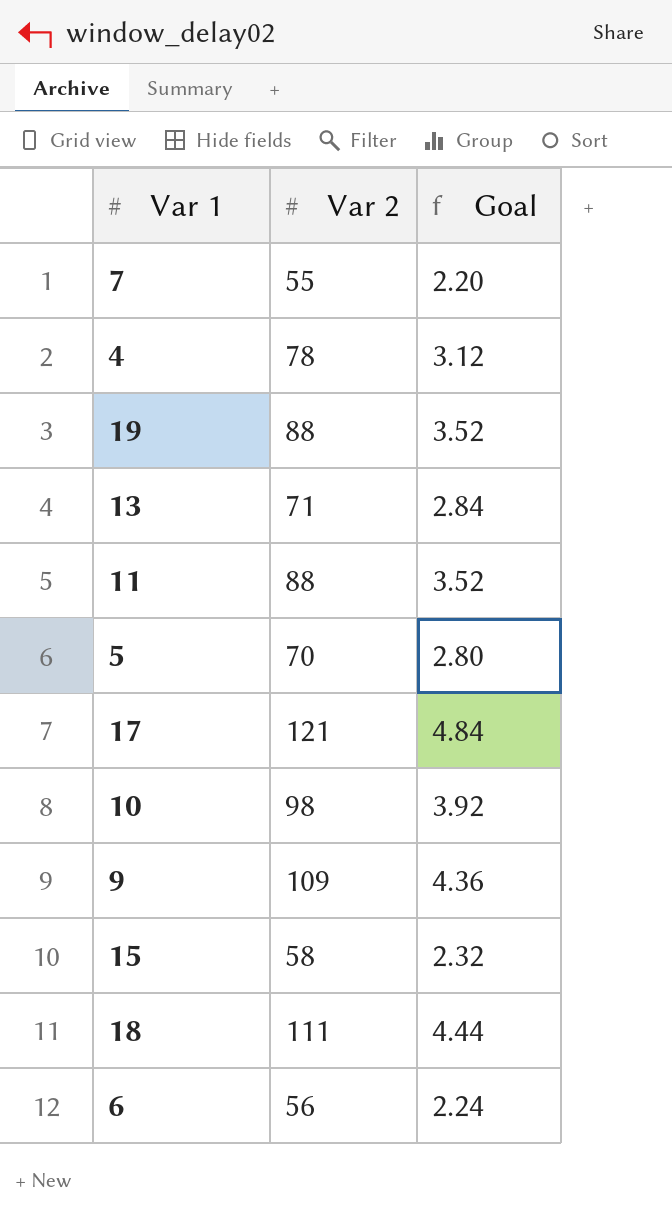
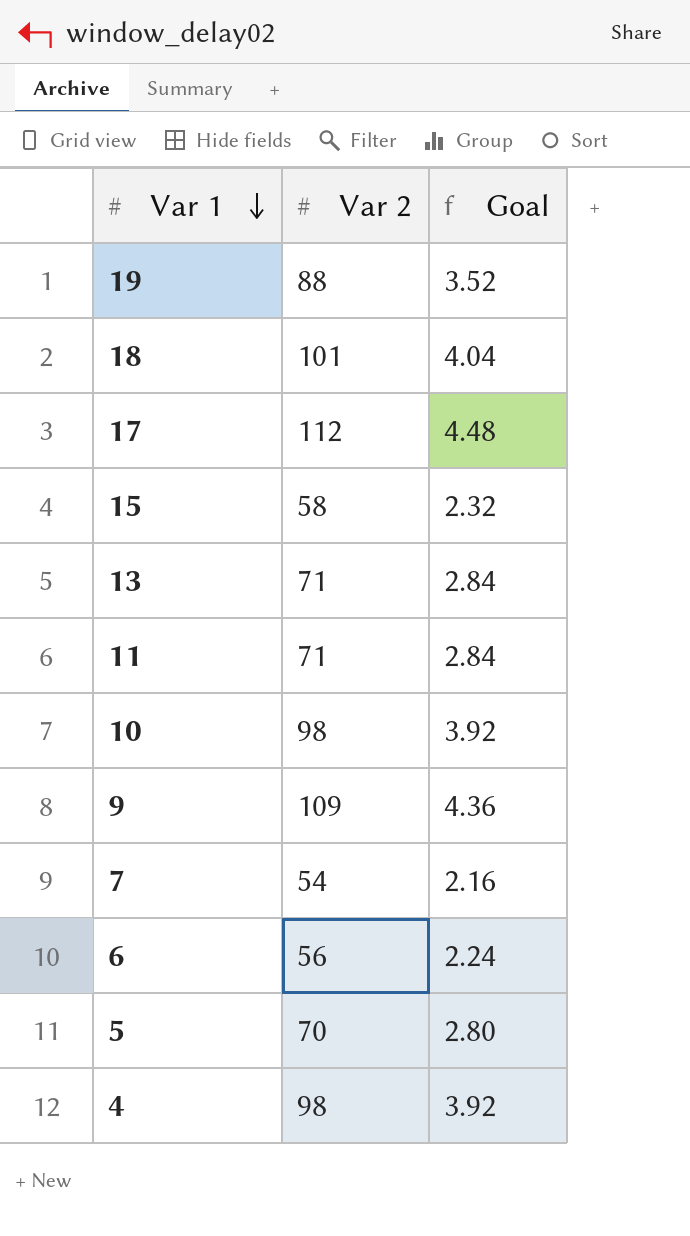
row order: none -> Var 1 descending
18 | Var 2: 111 -> 101
18 | Goal: 4.44 -> 4.04
17 | Var 2: 121 -> 112
17 | Goal: 4.84 -> 4.48
11 | Var 2: 88 -> 71
11 | Goal: 3.52 -> 2.84
7 | Var 2: 55 -> 54
7 | Goal: 2.20 -> 2.16
4 | Var 2: 78 -> 98
4 | Goal: 3.12 -> 3.92

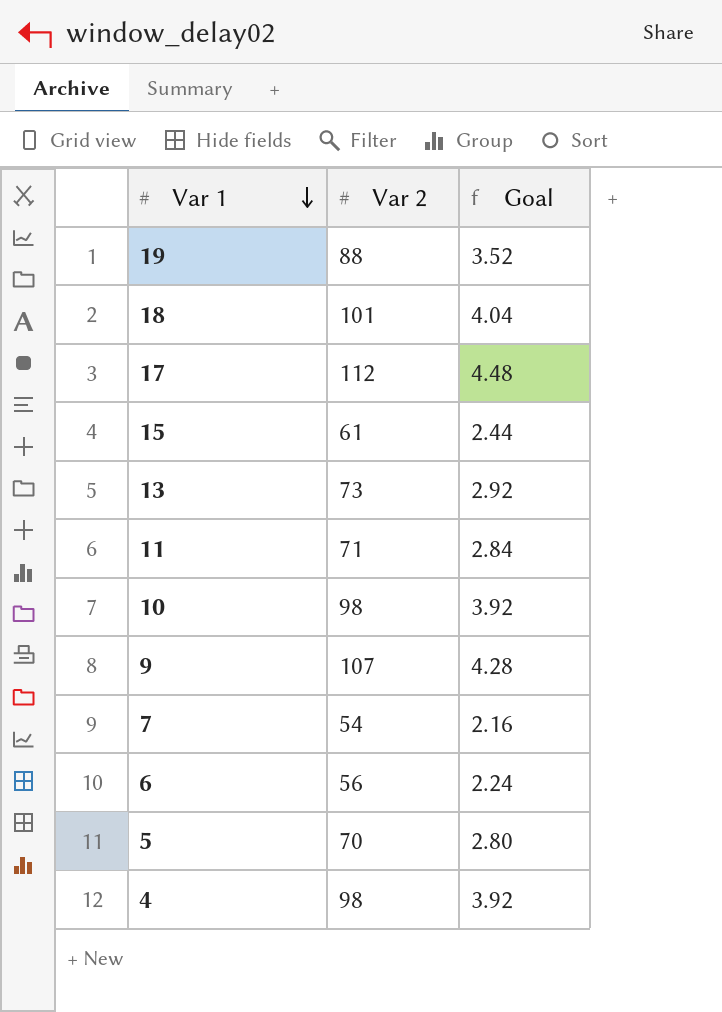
15 | Var 2: 58 -> 61
15 | Goal: 2.32 -> 2.44
13 | Var 2: 71 -> 73
13 | Goal: 2.84 -> 2.92
9 | Var 2: 109 -> 107
9 | Goal: 4.36 -> 4.28

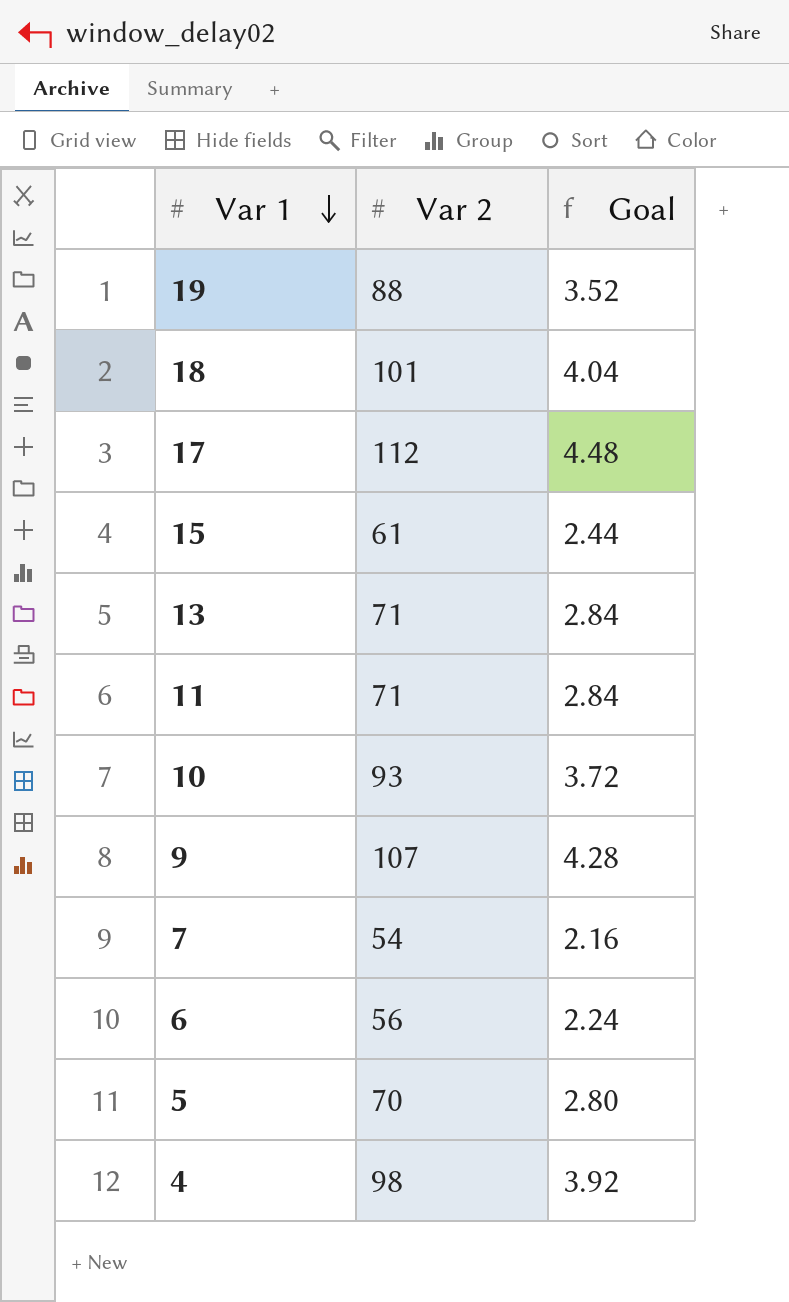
13 | Var 2: 73 -> 71
13 | Goal: 2.92 -> 2.84
10 | Var 2: 98 -> 93
10 | Goal: 3.92 -> 3.72

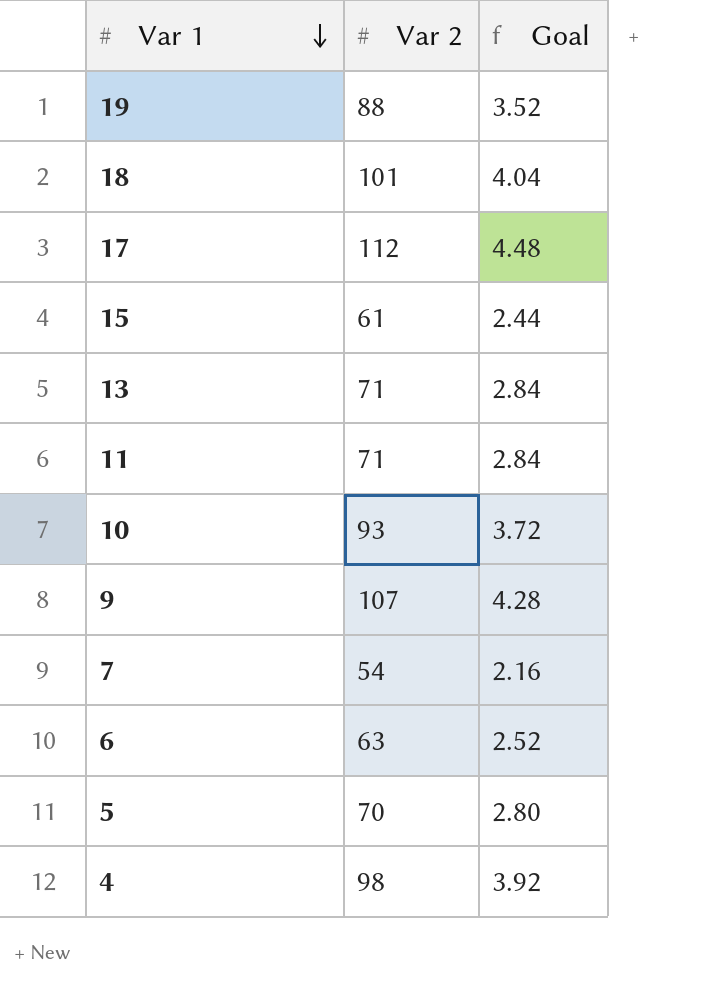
6 | Var 2: 56 -> 63
6 | Goal: 2.24 -> 2.52

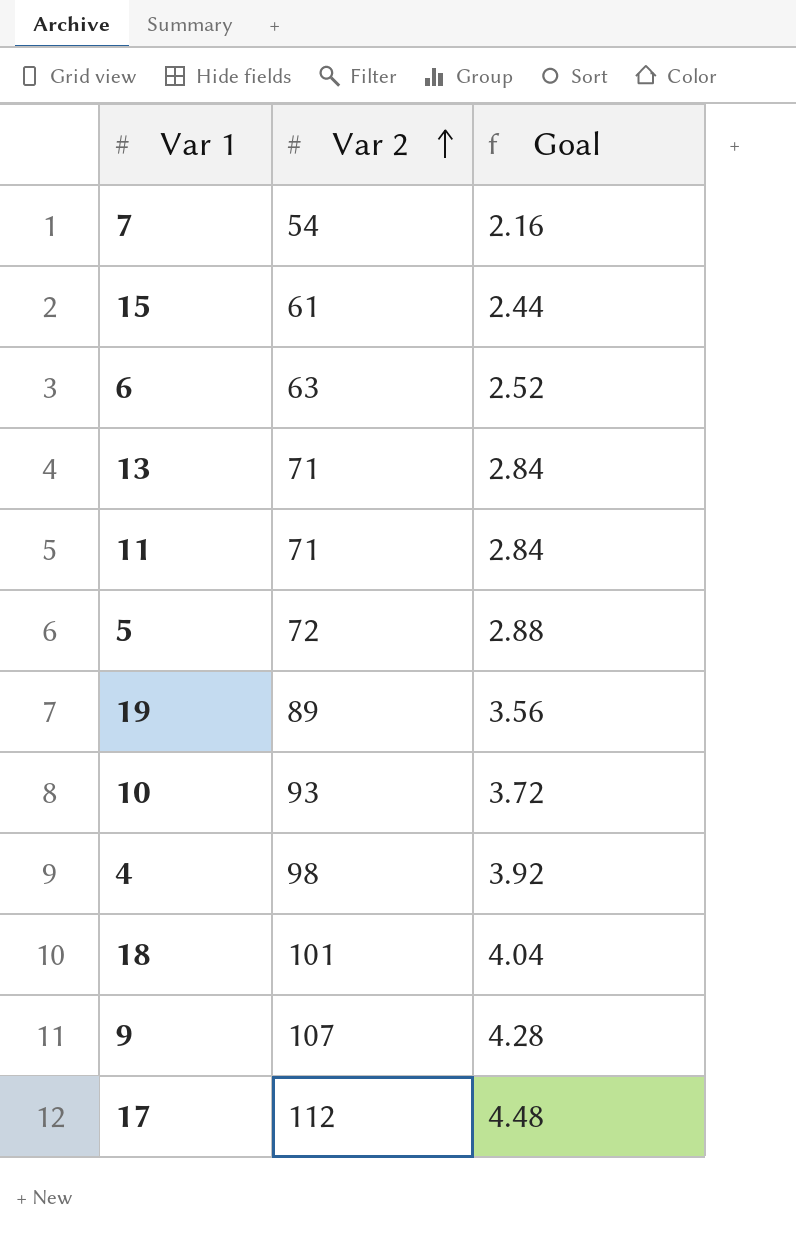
row order: Var 1 descending -> Var 2 ascending
5 | Var 2: 70 -> 72
5 | Goal: 2.80 -> 2.88
19 | Var 2: 88 -> 89
19 | Goal: 3.52 -> 3.56

